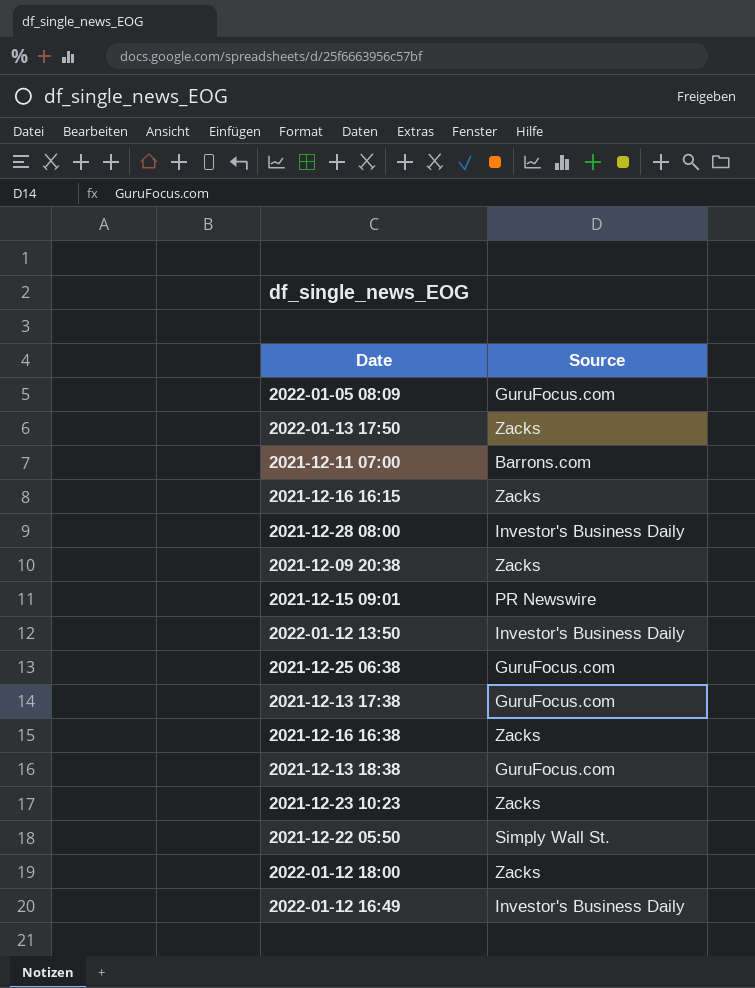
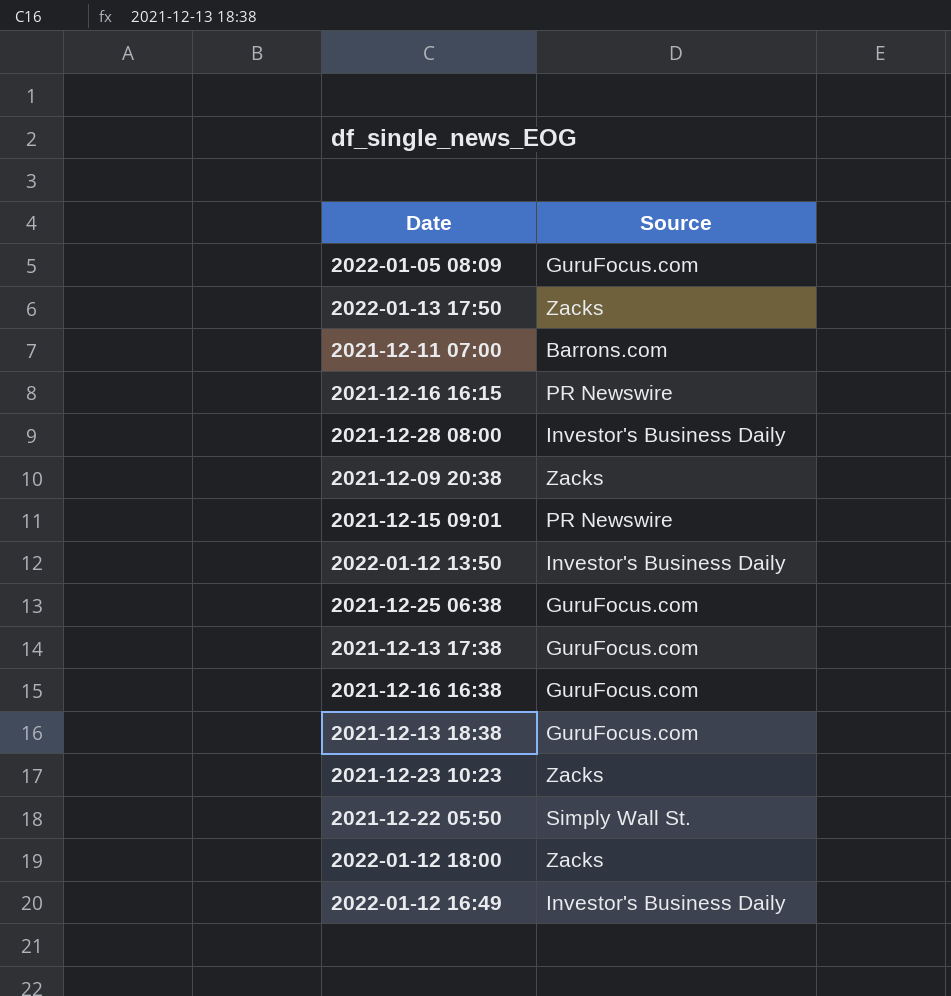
2021-12-16 16:15 | Source: Zacks -> PR Newswire
2021-12-16 16:38 | Source: Zacks -> GuruFocus.com

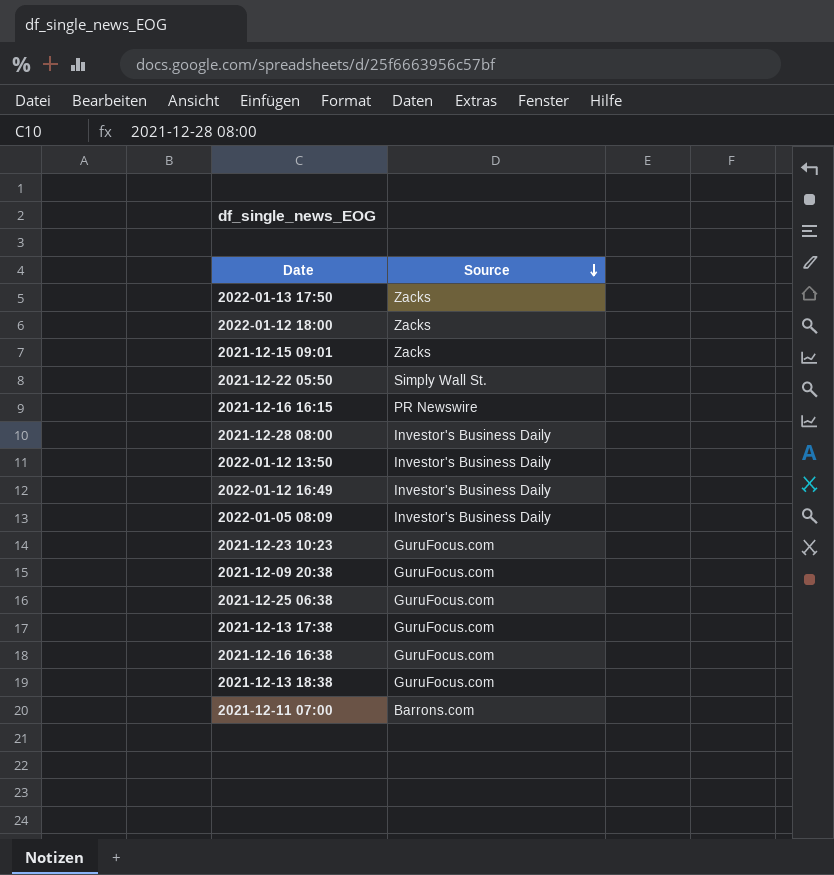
row order: none -> Source descending
2021-12-15 09:01 | Source: PR Newswire -> Zacks
2022-01-05 08:09 | Source: GuruFocus.com -> Investor's Business Daily
2021-12-23 10:23 | Source: Zacks -> GuruFocus.com
2021-12-09 20:38 | Source: Zacks -> GuruFocus.com

